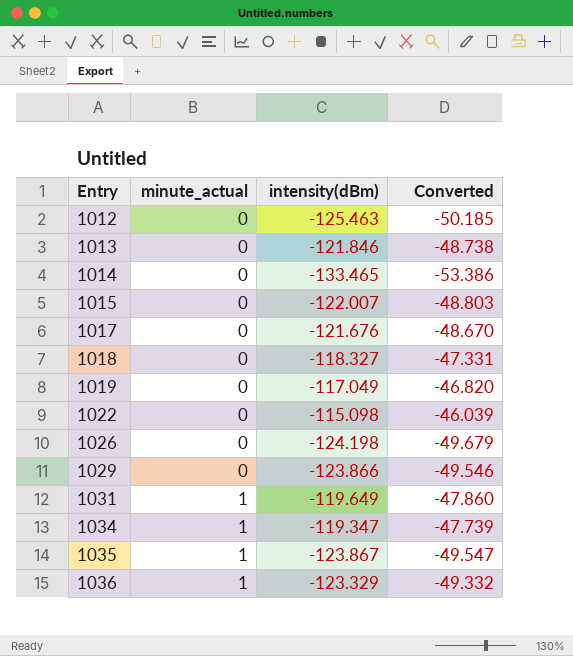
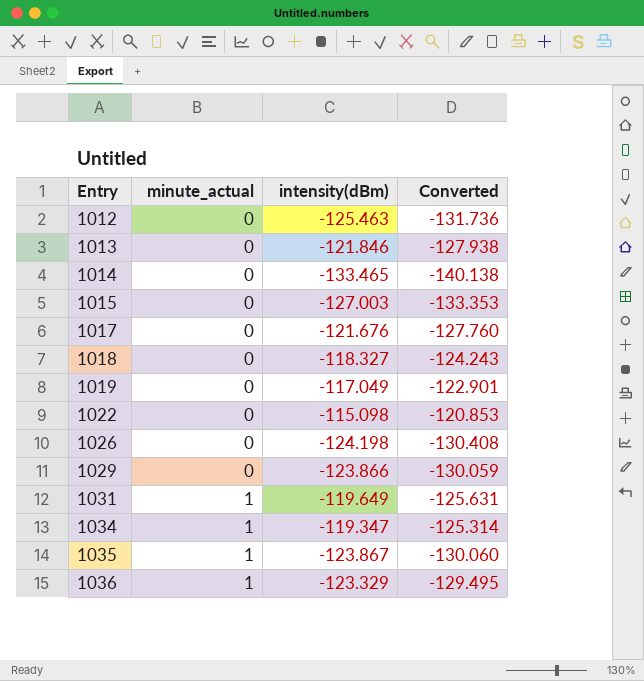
column Converted | formula: [intensity(dBm)] * 0.4 -> [intensity(dBm)] * 1.05
1015 | intensity(dBm): -122.007 -> -127.003

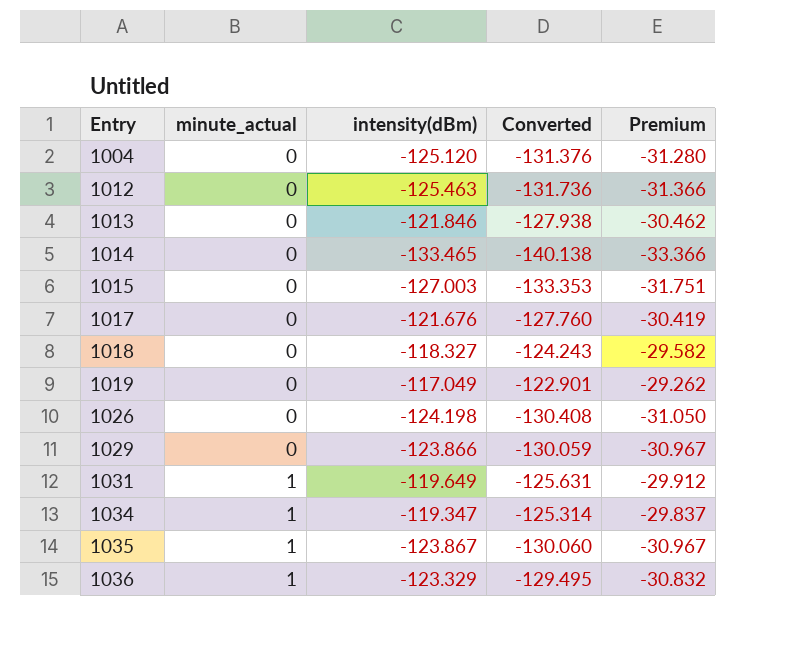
column Premium | formula: none -> [intensity(dBm)] * 0.25
row 1022: 0 | -115.098 | -120.853 -> none
row 1004: none -> 0 | -125.120 | -131.376 | -31.280

